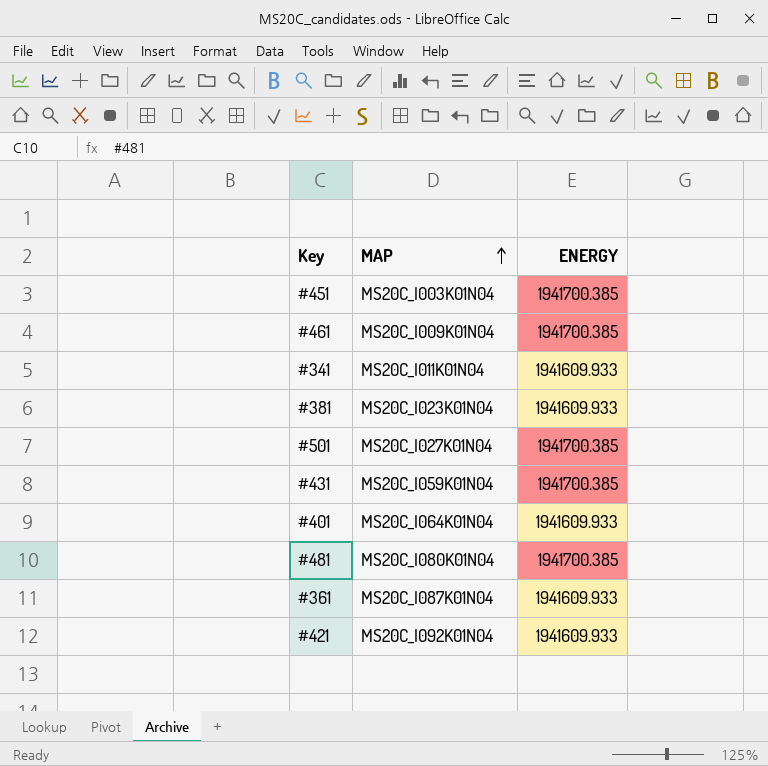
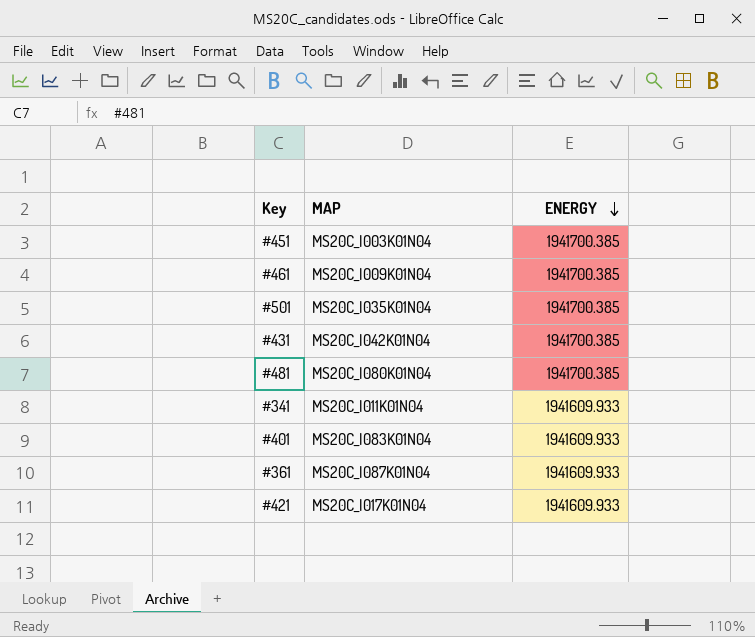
row order: MAP ascending -> ENERGY descending
row #381: MS20C_I023K01N04 | 1941609.933 -> none
#501 | MAP: MS20C_I027K01N04 -> MS20C_I035K01N04
#431 | MAP: MS20C_I059K01N04 -> MS20C_I042K01N04
#401 | MAP: MS20C_I064K01N04 -> MS20C_I083K01N04
#421 | MAP: MS20C_I092K01N04 -> MS20C_I017K01N04

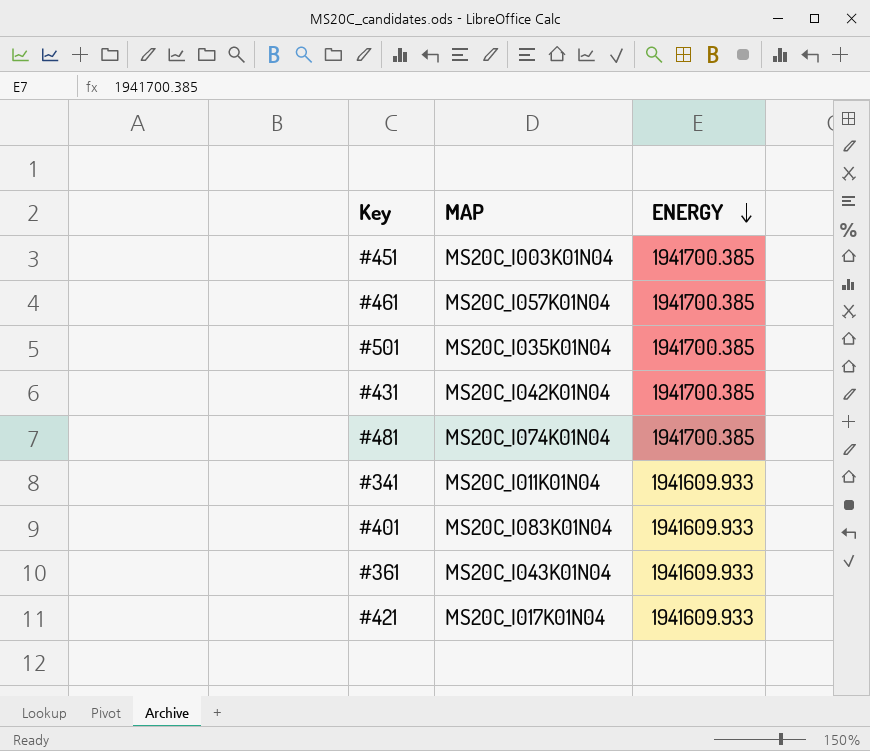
#461 | MAP: MS20C_I009K01N04 -> MS20C_I057K01N04
#481 | MAP: MS20C_I080K01N04 -> MS20C_I074K01N04
#361 | MAP: MS20C_I087K01N04 -> MS20C_I043K01N04

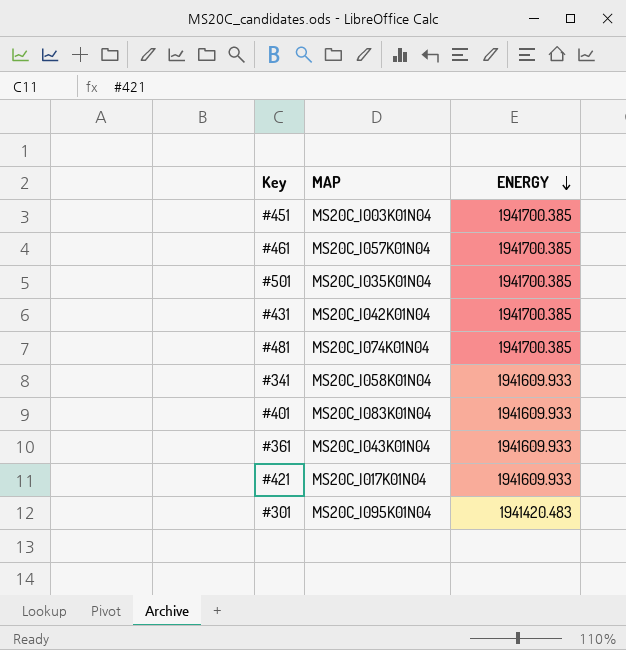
#341 | MAP: MS20C_I011K01N04 -> MS20C_I058K01N04
row #301: none -> MS20C_I095K01N04 | 1941420.483

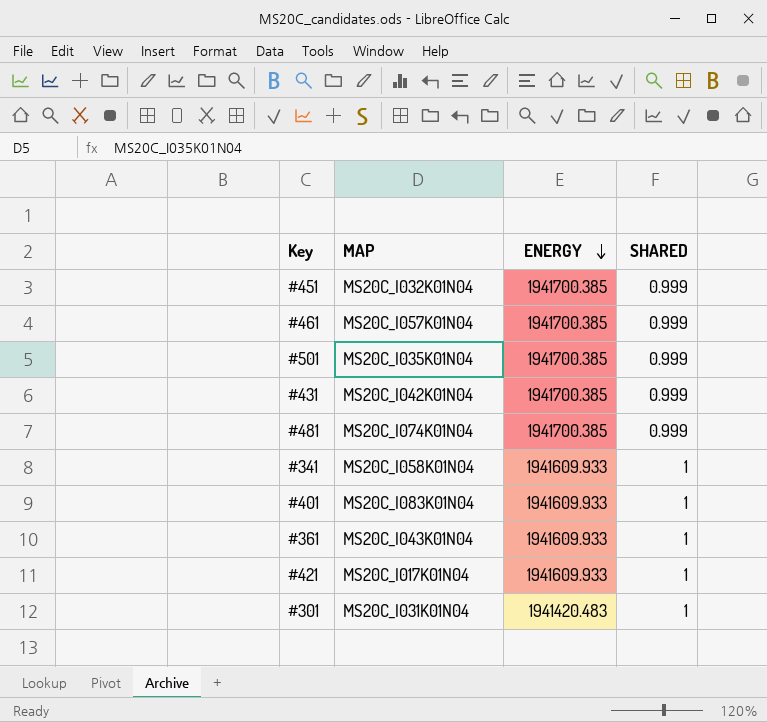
column SHARED | position: none -> 4
#451 | MAP: MS20C_I003K01N04 -> MS20C_I032K01N04
#301 | MAP: MS20C_I095K01N04 -> MS20C_I031K01N04

